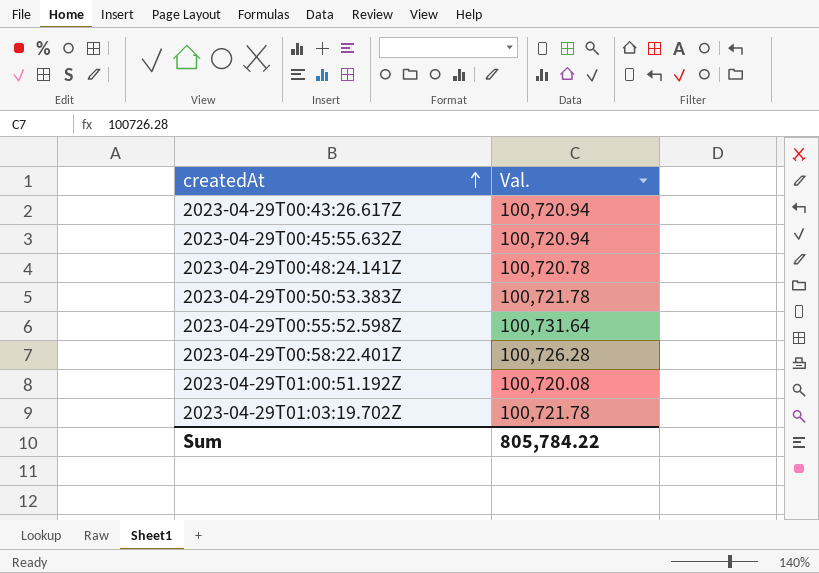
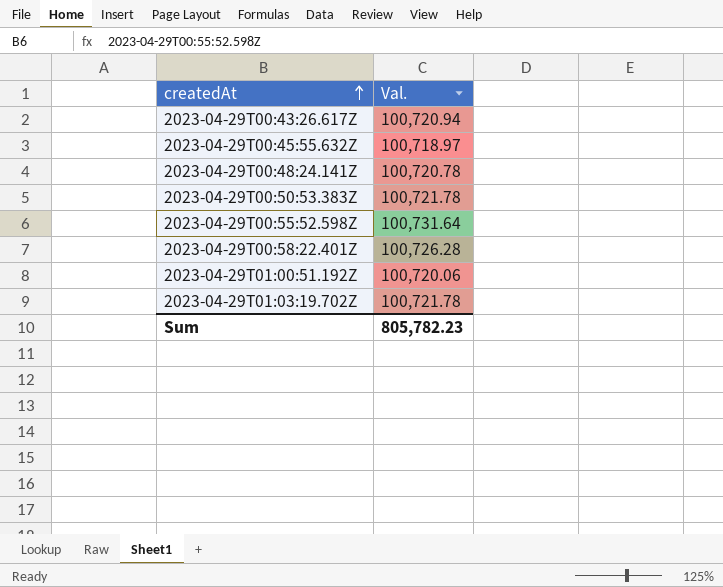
2023-04-29T00:45:55.632Z | Val.: 100,720.94 -> 100,718.97
2023-04-29T01:00:51.192Z | Val.: 100,720.08 -> 100,720.06
Sum | Val.: 805,784.22 -> 805,782.23

